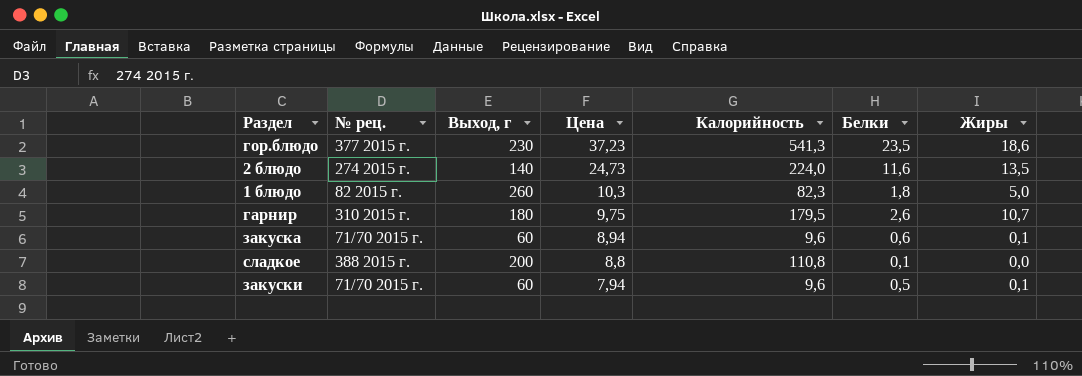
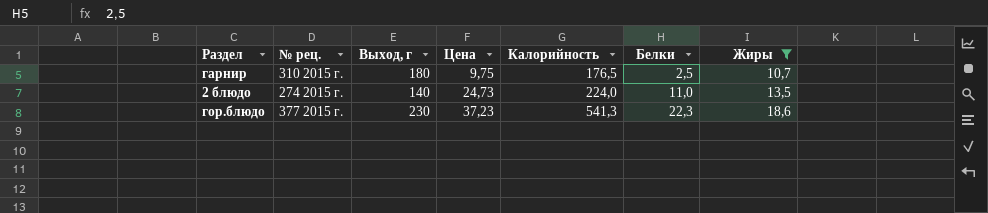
filter: none -> Жиры >= 10,7
row order: Цена descending -> Цена ascending
гарнир | Калорийность: 179,5 -> 176,5
гарнир | Белки: 2,6 -> 2,5
2 блюдо | Белки: 11,6 -> 11,0
гор.блюдо | Белки: 23,5 -> 22,3

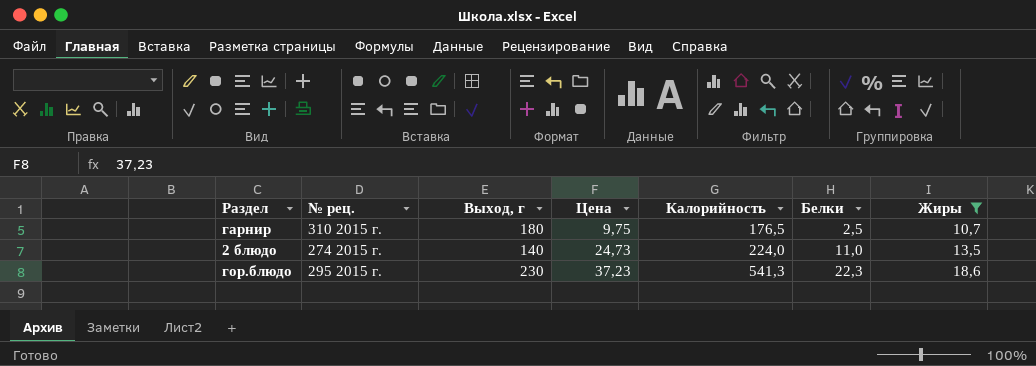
гор.блюдо | № рец.: 377 2015 г. -> 295 2015 г.

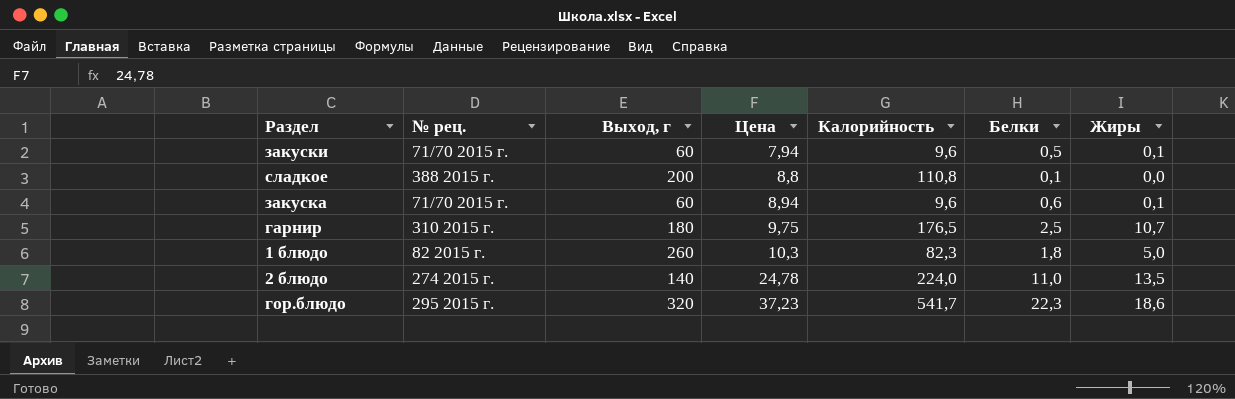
filter: Жиры >= 10,7 -> none
2 блюдо | Цена: 24,73 -> 24,78
гор.блюдо | Выход, г: 230 -> 320
гор.блюдо | Калорийность: 541,3 -> 541,7

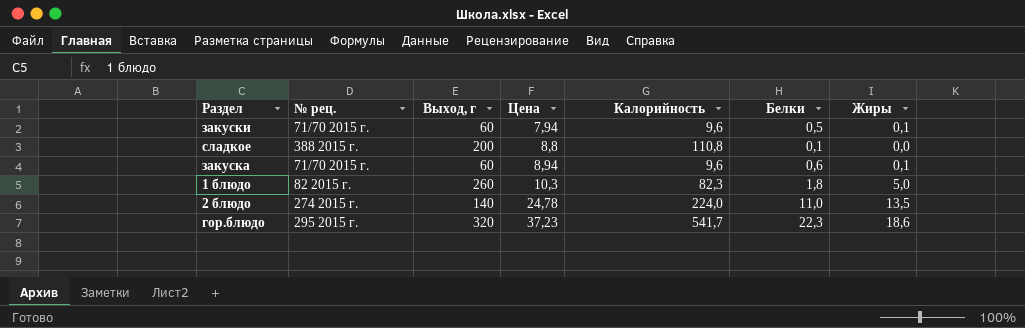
row гарнир: 310 2015 г. | 180 | 9,75 | 176,5 | 2,5 | 10,7 -> none

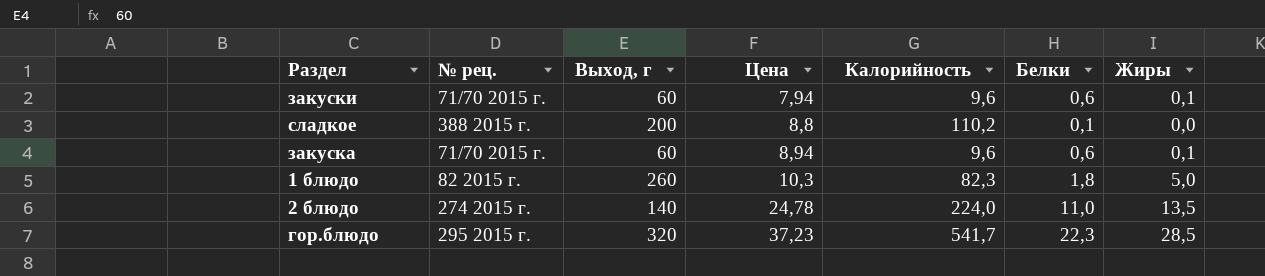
закуски | Белки: 0,5 -> 0,6
сладкое | Калорийность: 110,8 -> 110,2
гор.блюдо | Жиры: 18,6 -> 28,5

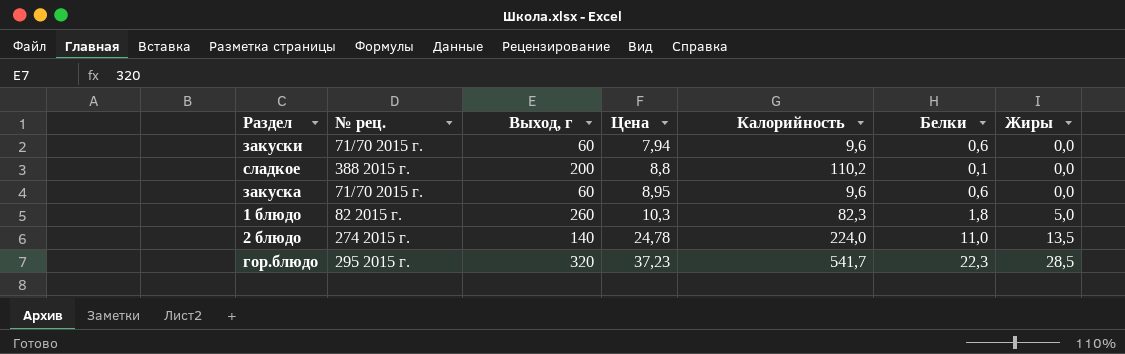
закуски | Жиры: 0,1 -> 0,0
закуска | Цена: 8,94 -> 8,95
закуска | Жиры: 0,1 -> 0,0

